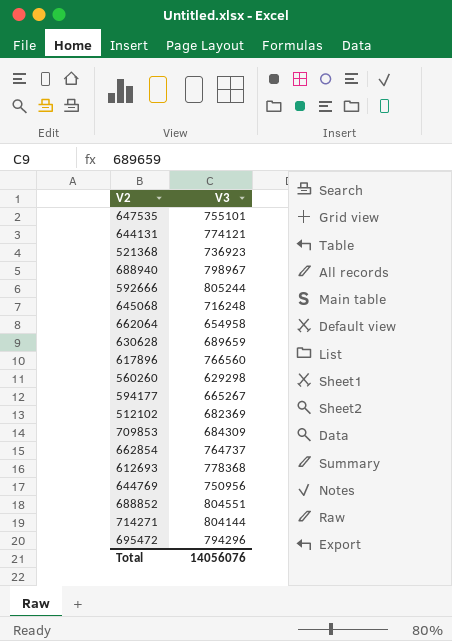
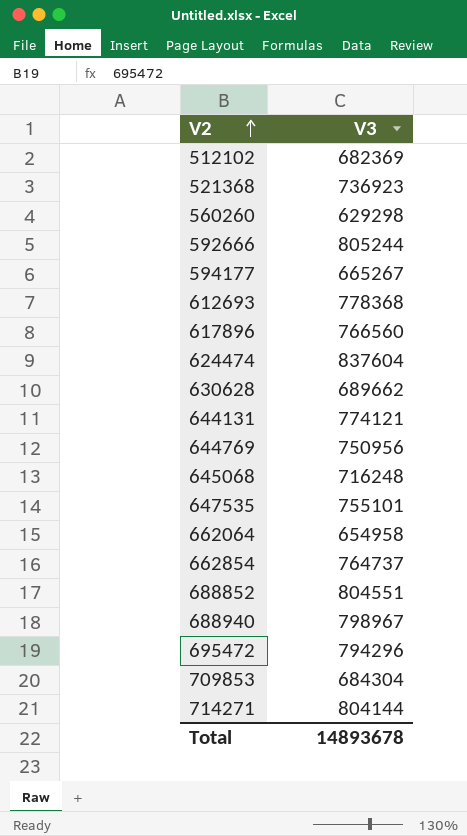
row order: none -> V2 ascending
row 624474: none -> 837604
630628 | V3: 689659 -> 689662
709853 | V3: 684309 -> 684304
Total | V3: 14056076 -> 14893678

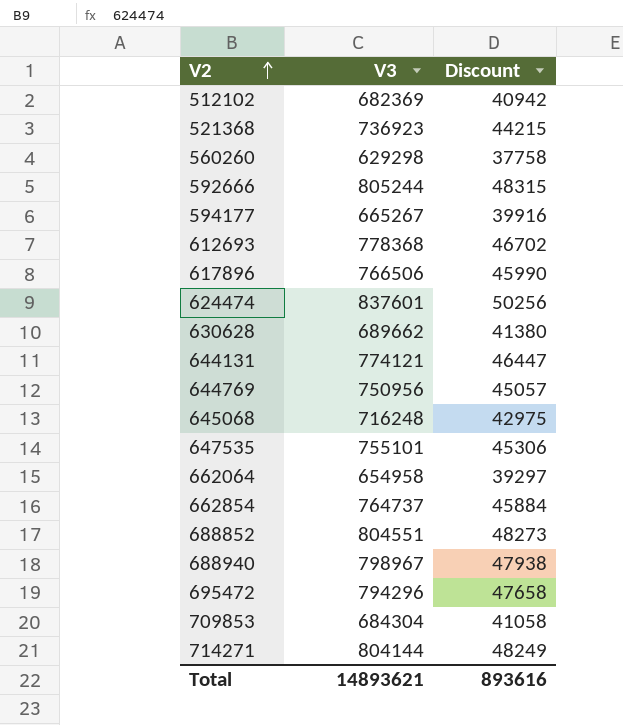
column Discount | formula: none -> [V3] * 0.06
617896 | V3: 766560 -> 766506
624474 | V3: 837604 -> 837601
Total | V3: 14893678 -> 14893621

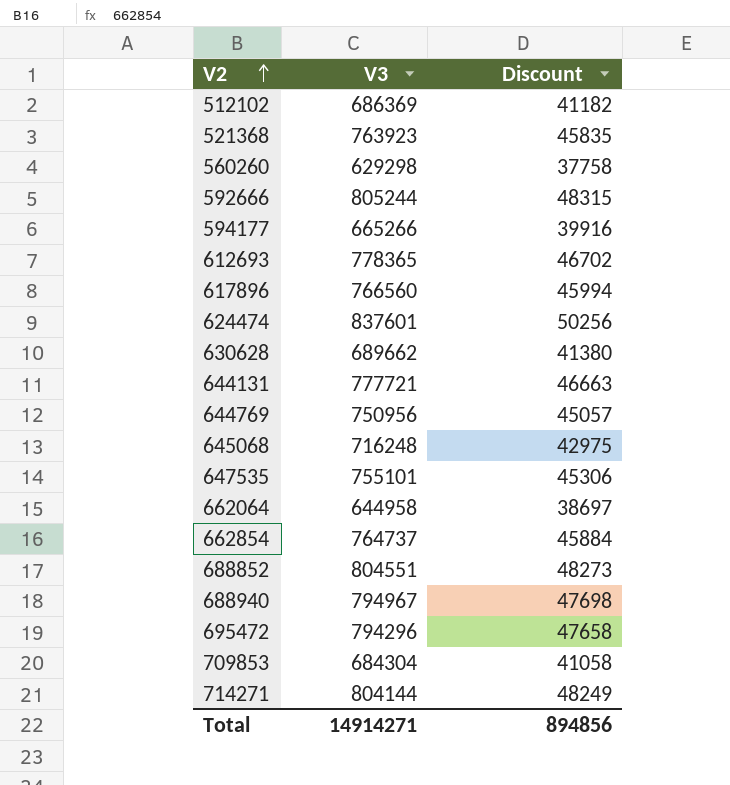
512102 | V3: 682369 -> 686369
512102 | Discount: 40942 -> 41182
521368 | V3: 736923 -> 763923
521368 | Discount: 44215 -> 45835
594177 | V3: 665267 -> 665266
612693 | V3: 778368 -> 778365
617896 | V3: 766506 -> 766560
617896 | Discount: 45990 -> 45994
644131 | V3: 774121 -> 777721
644131 | Discount: 46447 -> 46663
662064 | V3: 654958 -> 644958
662064 | Discount: 39297 -> 38697
688940 | V3: 798967 -> 794967
688940 | Discount: 47938 -> 47698
Total | V3: 14893621 -> 14914271
Total | Discount: 893616 -> 894856

